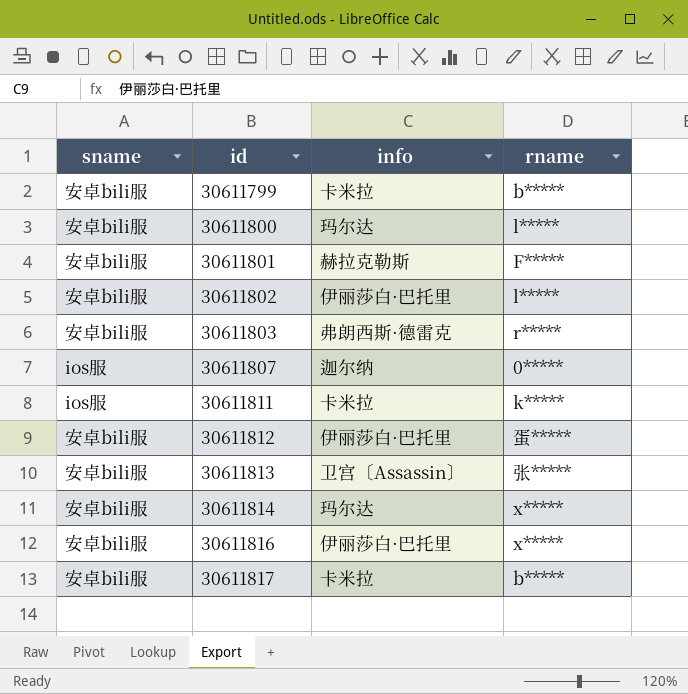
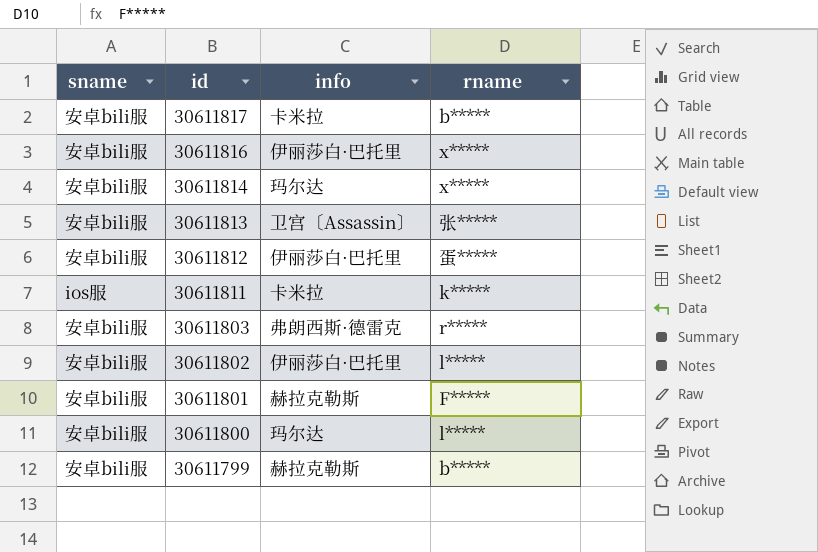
row order: id ascending -> id descending
row 30611807: ios服 | 迦尔纳 | 0***** -> none
30611799 | info: 卡米拉 -> 赫拉克勒斯

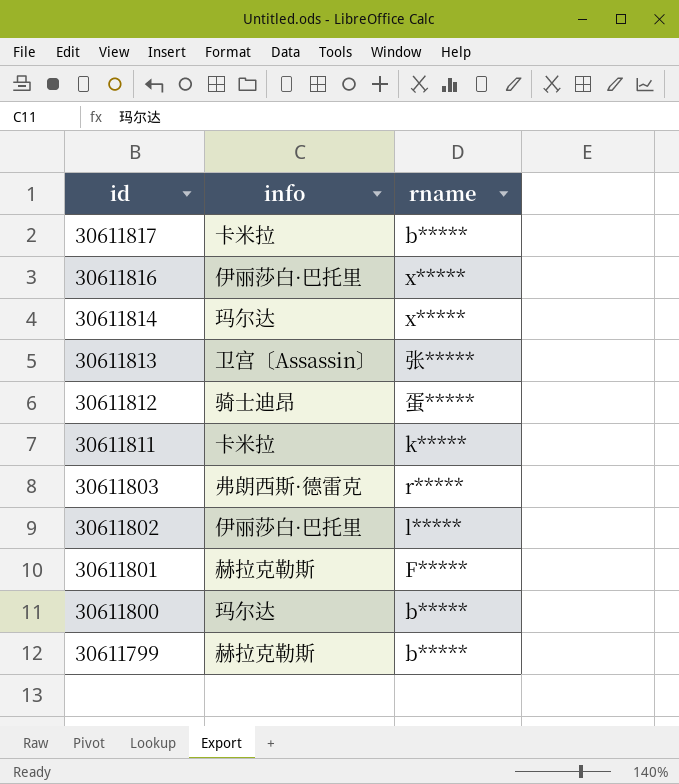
column sname | position: 1 -> none
30611812 | info: 伊丽莎白·巴托里 -> 骑士迪昂
30611800 | rname: l***** -> b*****

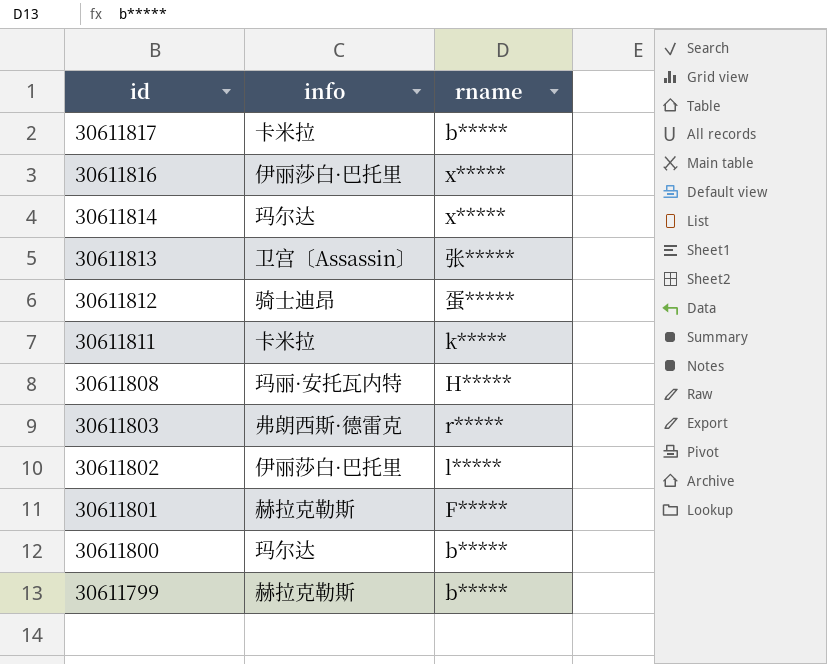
row 30611808: none -> 玛丽·安托瓦内特 | H*****

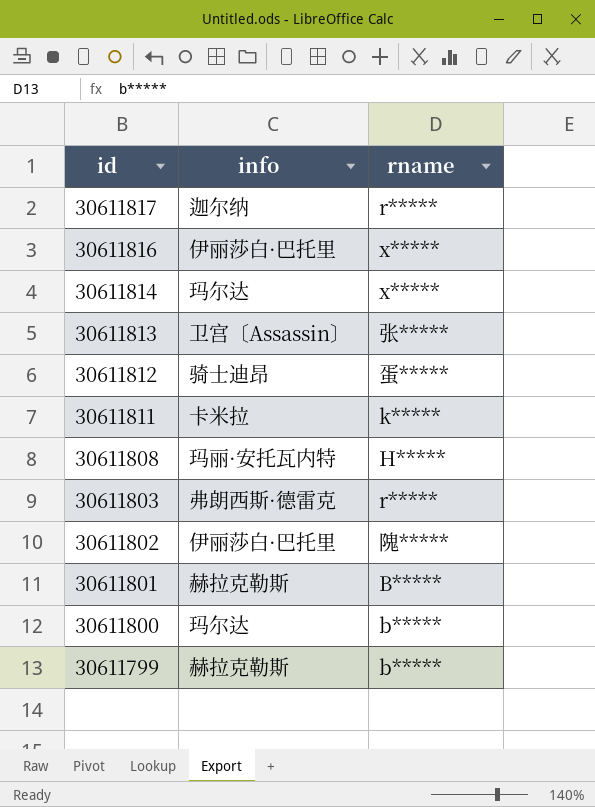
30611817 | info: 卡米拉 -> 迦尔纳
30611817 | rname: b***** -> r*****
30611802 | rname: l***** -> 隗*****
30611801 | rname: F***** -> B*****

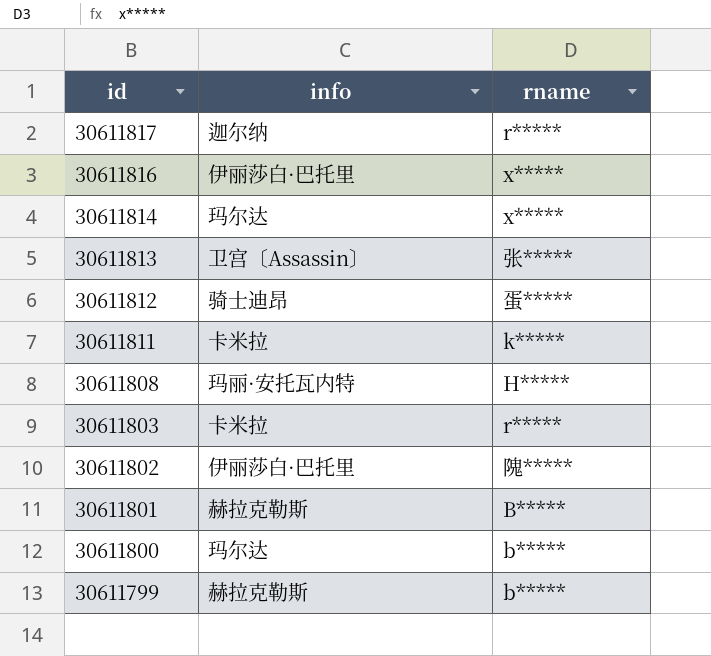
30611803 | info: 弗朗西斯·德雷克 -> 卡米拉

